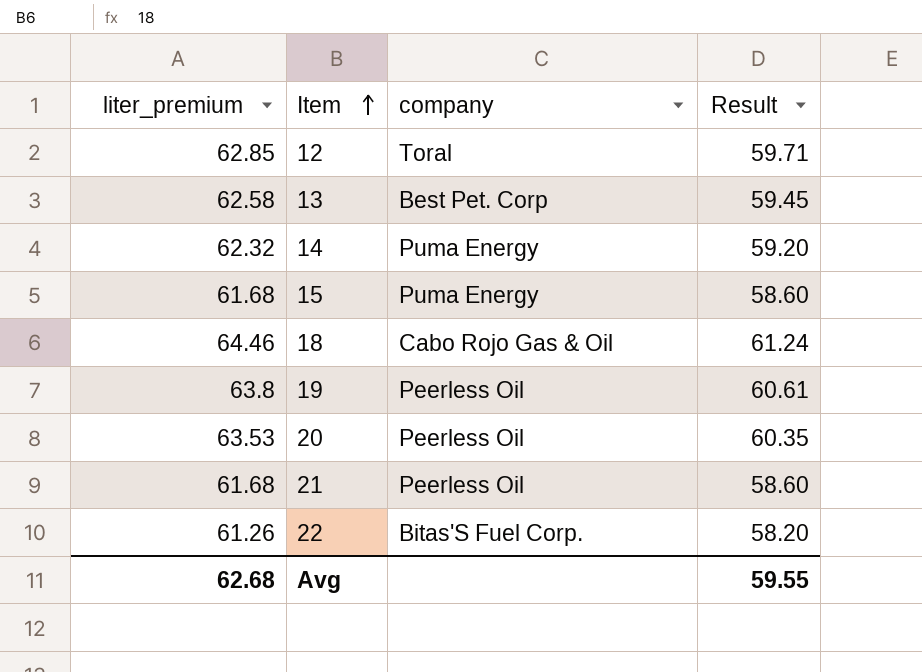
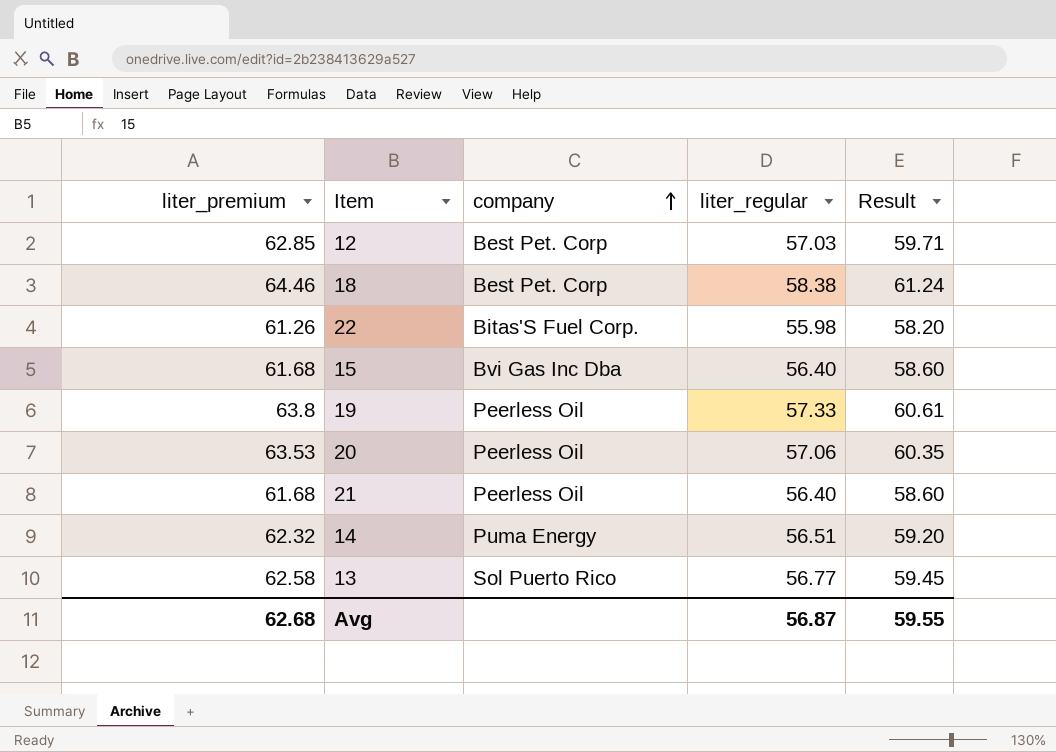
row order: Item ascending -> company ascending
column liter_regular | position: none -> 4
12 | company: Toral -> Best Pet. Corp
18 | company: Cabo Rojo Gas & Oil -> Best Pet. Corp
15 | company: Puma Energy -> Bvi Gas Inc Dba
13 | company: Best Pet. Corp -> Sol Puerto Rico

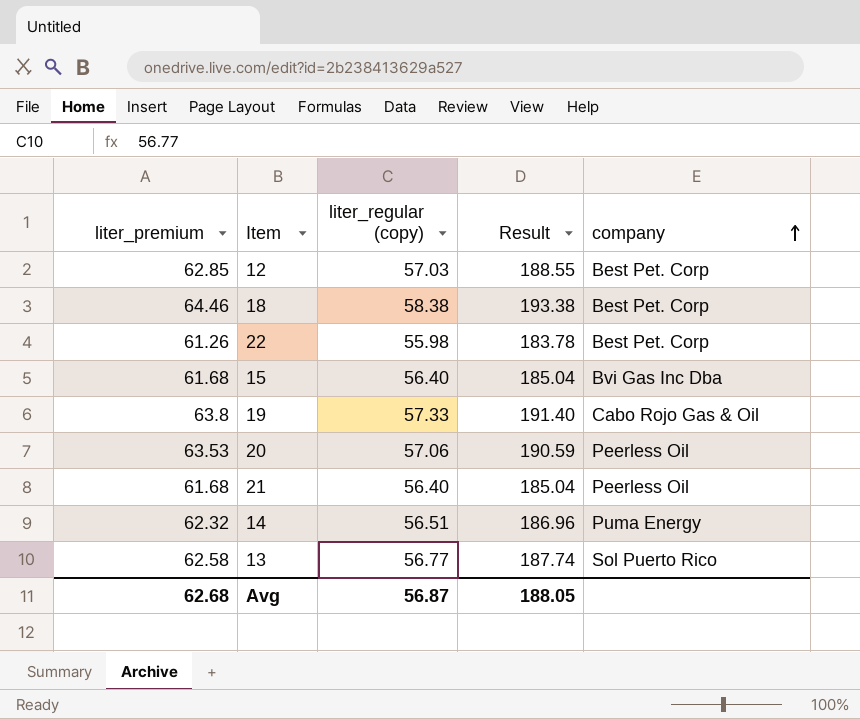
column name: liter_regular -> liter_regular (copy)
column Result | formula: [liter_premium] * 0.95 -> [liter_premium] * 3
column company | position: 3 -> 5
22 | company: Bitas'S Fuel Corp. -> Best Pet. Corp
19 | company: Peerless Oil -> Cabo Rojo Gas & Oil
Avg | Result: 59.55 -> 188.05

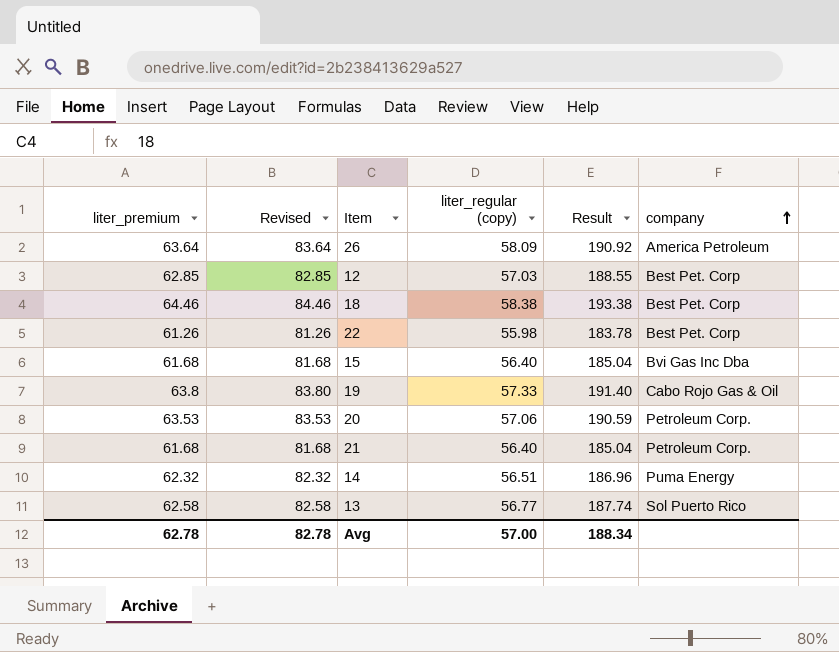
column Revised | formula: none -> [liter_premium] + 20
row 26: none -> 63.64 | 83.64 | 58.09 | 190.92 | America Petroleum
20 | company: Peerless Oil -> Petroleum Corp.
21 | company: Peerless Oil -> Petroleum Corp.
Avg | liter_premium: 62.68 -> 62.78
Avg | liter_regular (copy): 56.87 -> 57.00
Avg | Result: 188.05 -> 188.34

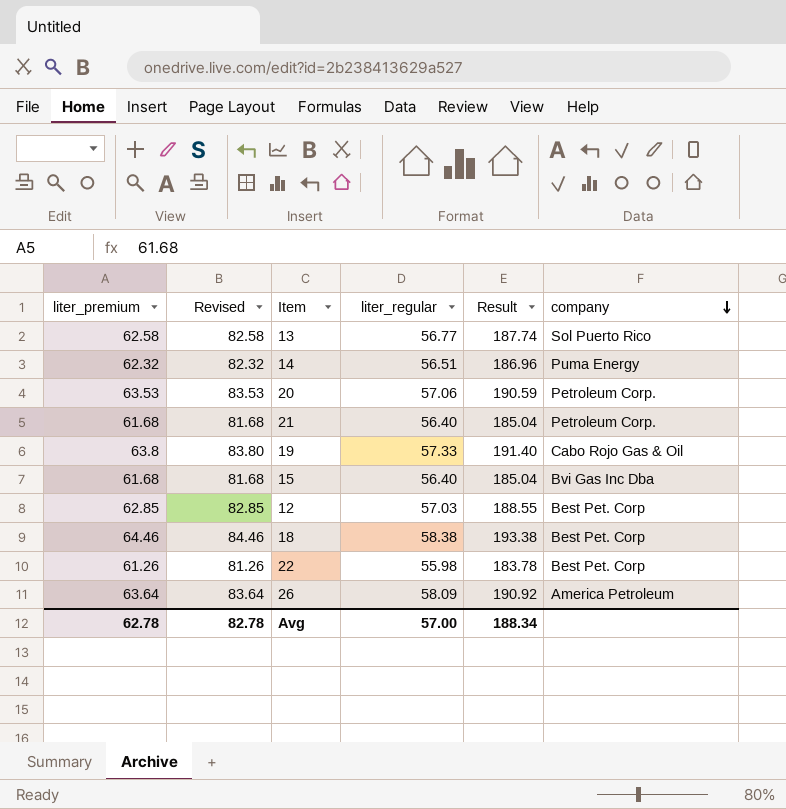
row order: company ascending -> company descending
column name: liter_regular (copy) -> liter_regular

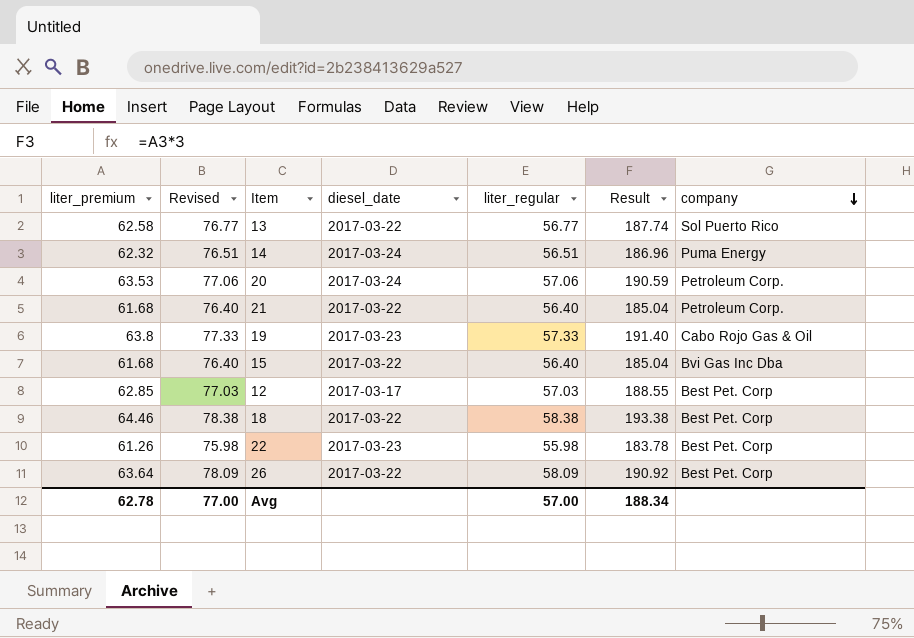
column Revised | formula: [liter_premium] + 20 -> [liter_regular] + 20
column diesel_date | position: none -> 4
26 | company: America Petroleum -> Best Pet. Corp
Avg | Revised: 82.78 -> 77.00

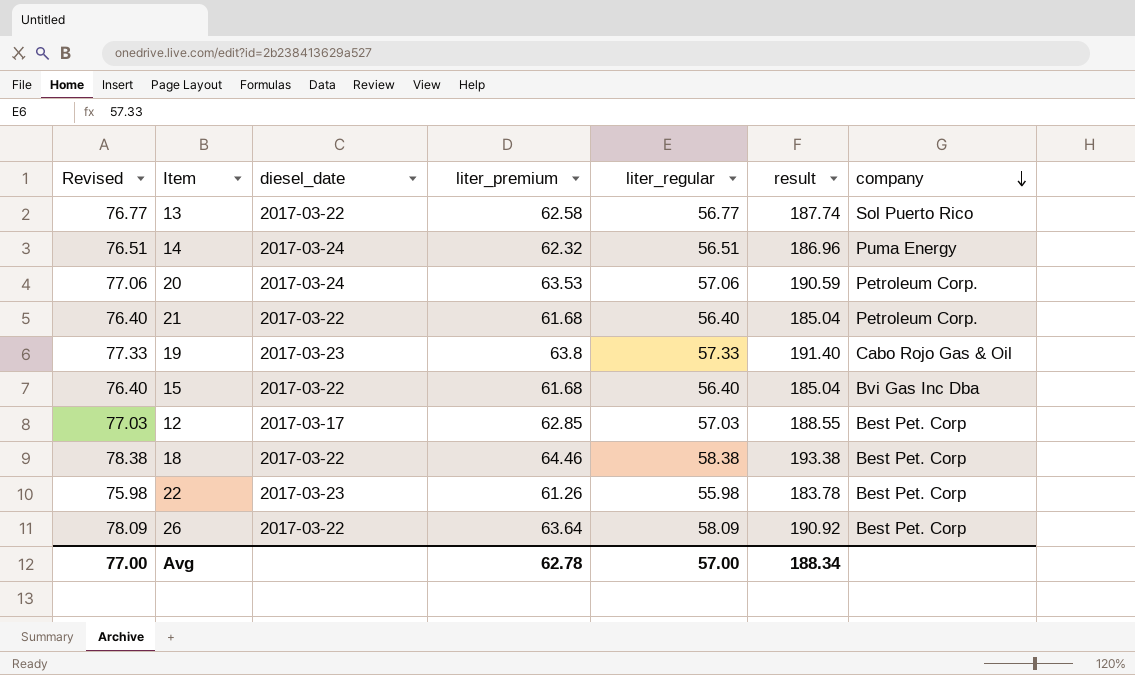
column liter_premium | position: 1 -> 4
column name: Result -> result

